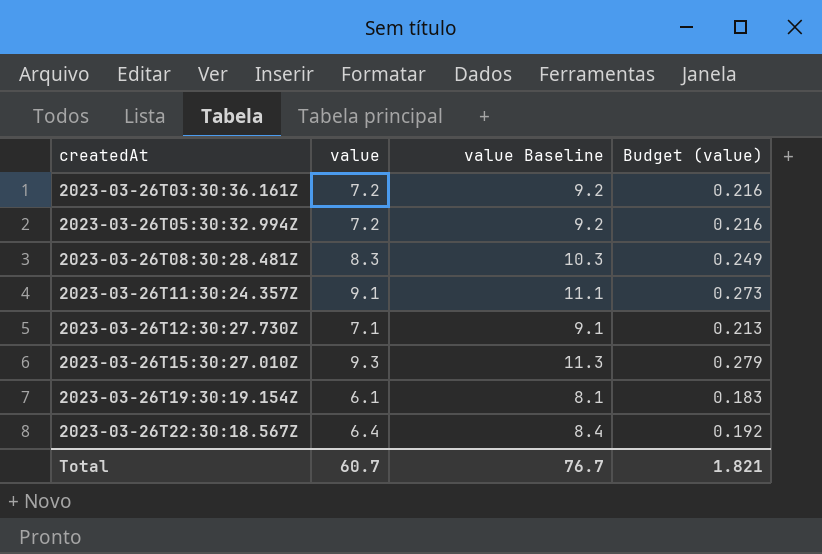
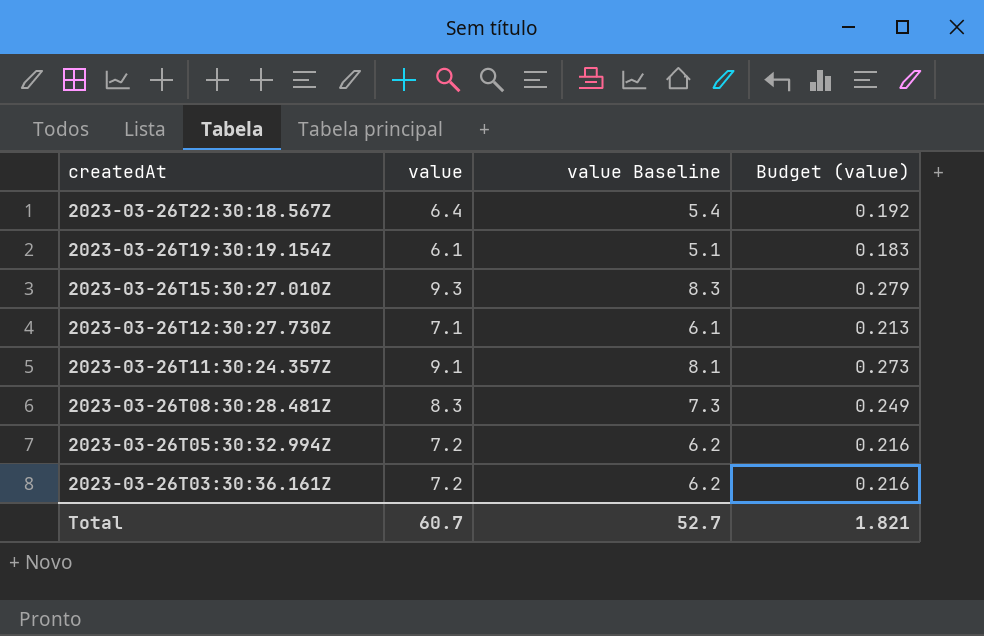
row order: createdAt ascending -> createdAt descending
column value Baseline | formula: [value] + 2 -> [value] - 1
Total | value Baseline: 76.7 -> 52.7

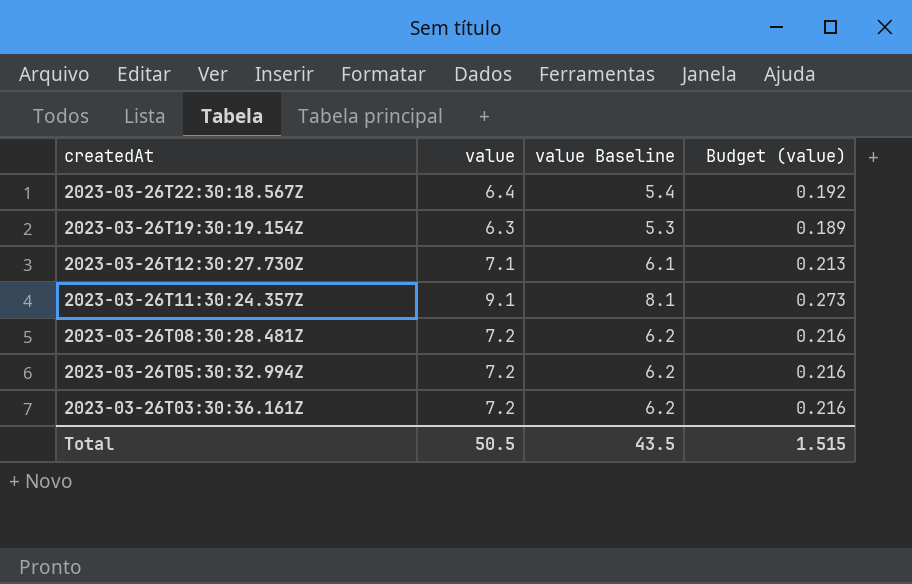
row 2023-03-26T15:30:27.010Z: 9.3 | 8.3 | 0.279 -> none
2023-03-26T19:30:19.154Z | value: 6.1 -> 6.3
2023-03-26T19:30:19.154Z | value Baseline: 5.1 -> 5.3
2023-03-26T19:30:19.154Z | Budget (value): 0.183 -> 0.189
2023-03-26T08:30:28.481Z | value: 8.3 -> 7.2
2023-03-26T08:30:28.481Z | value Baseline: 7.3 -> 6.2
2023-03-26T08:30:28.481Z | Budget (value): 0.249 -> 0.216
Total | value: 60.7 -> 50.5
Total | value Baseline: 52.7 -> 43.5
Total | Budget (value): 1.821 -> 1.515

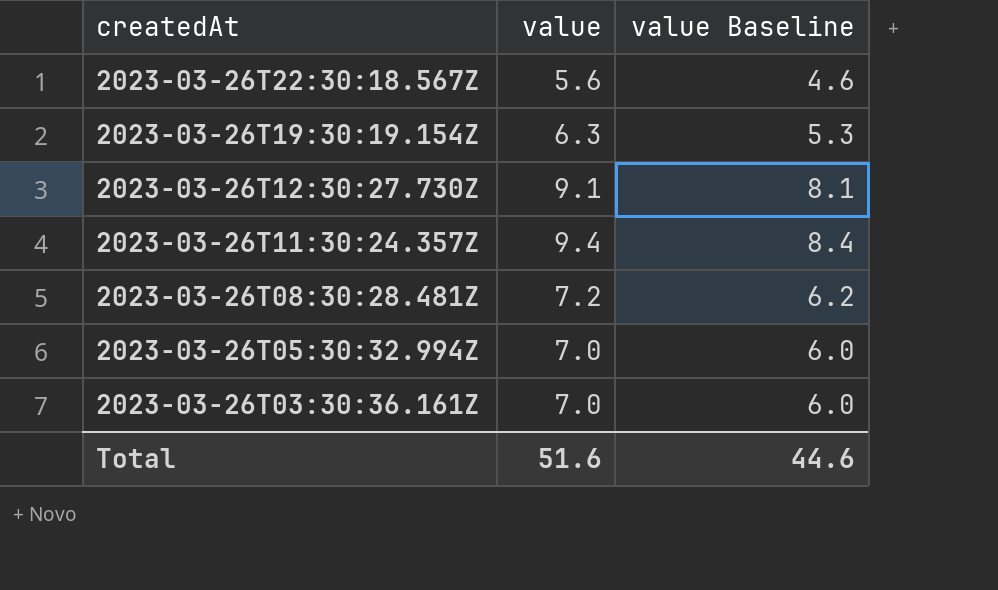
column Budget (value) | formula: [value] * 0.03 -> none
2023-03-26T22:30:18.567Z | value: 6.4 -> 5.6
2023-03-26T22:30:18.567Z | value Baseline: 5.4 -> 4.6
2023-03-26T12:30:27.730Z | value: 7.1 -> 9.1
2023-03-26T12:30:27.730Z | value Baseline: 6.1 -> 8.1
2023-03-26T11:30:24.357Z | value: 9.1 -> 9.4
2023-03-26T11:30:24.357Z | value Baseline: 8.1 -> 8.4
2023-03-26T05:30:32.994Z | value: 7.2 -> 7.0
2023-03-26T05:30:32.994Z | value Baseline: 6.2 -> 6.0
2023-03-26T03:30:36.161Z | value: 7.2 -> 7.0
2023-03-26T03:30:36.161Z | value Baseline: 6.2 -> 6.0
Total | value: 50.5 -> 51.6
Total | value Baseline: 43.5 -> 44.6

